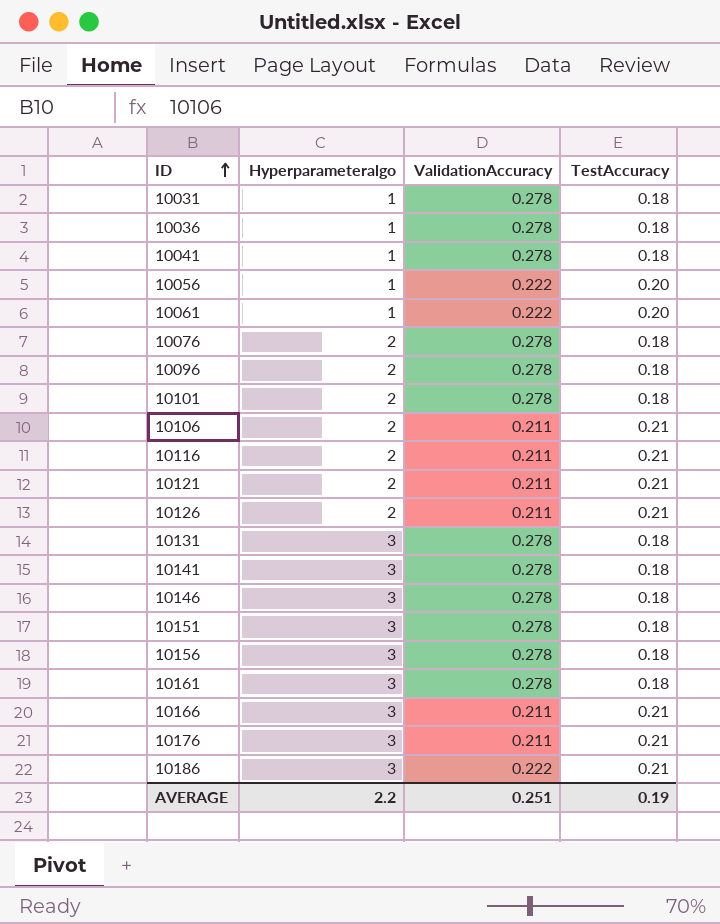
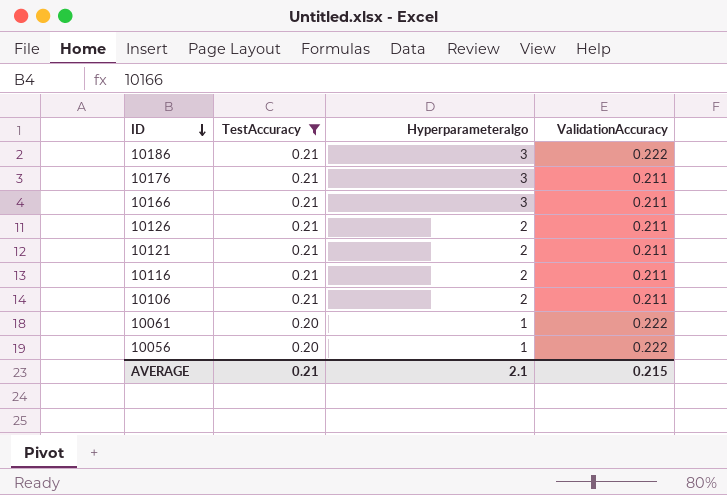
filter: none -> TestAccuracy != 0.18
row order: ID ascending -> ID descending
column TestAccuracy | position: 4 -> 2
AVERAGE | TestAccuracy: 0.19 -> 0.21
AVERAGE | Hyperparameteralgo: 2.2 -> 2.1
AVERAGE | ValidationAccuracy: 0.251 -> 0.215

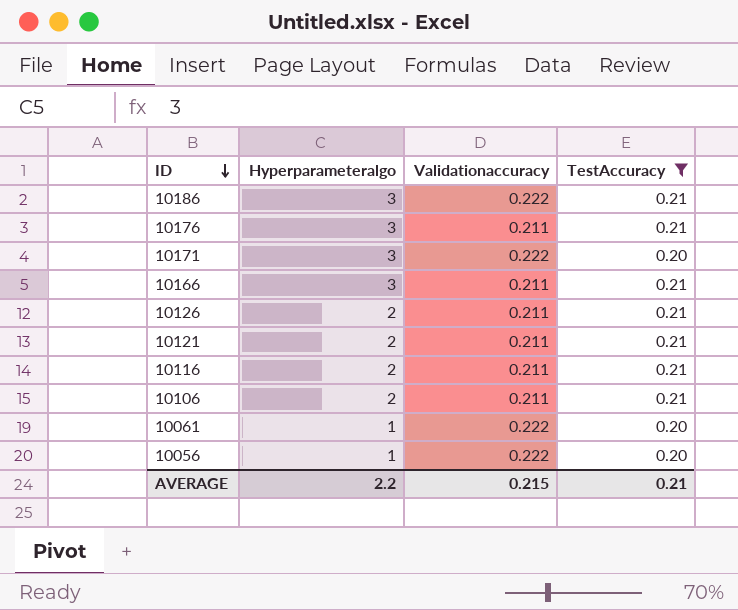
column name: ValidationAccuracy -> Validationaccuracy
column TestAccuracy | position: 2 -> 4
row 10171: none -> 3 | 0.222 | 0.20
AVERAGE | Hyperparameteralgo: 2.1 -> 2.2

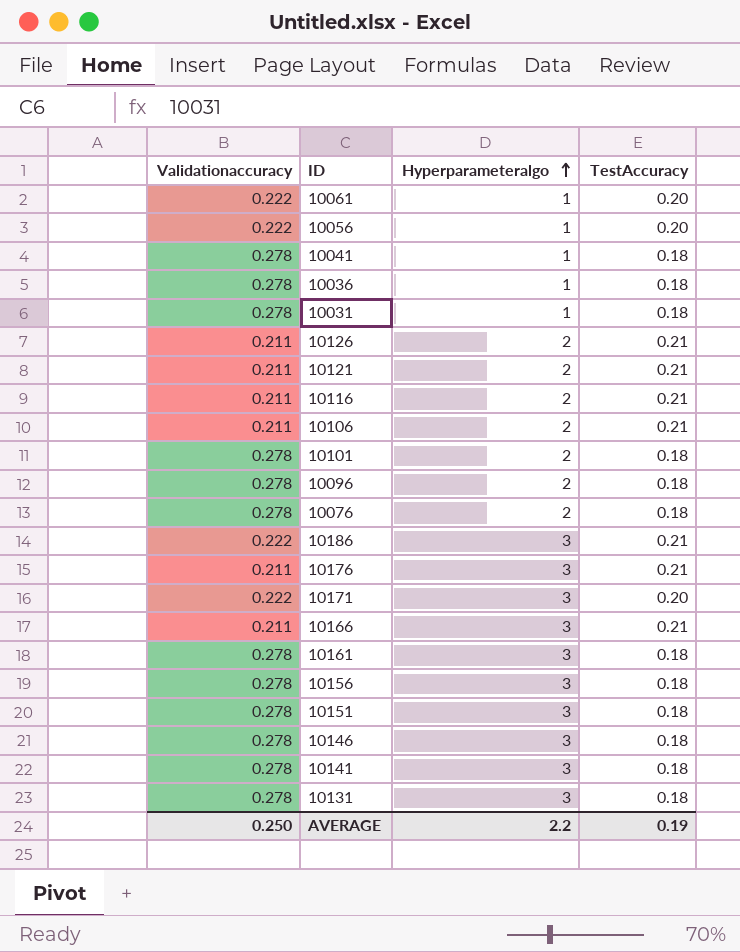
filter: TestAccuracy != 0.18 -> none
row order: ID descending -> Hyperparameteralgo ascending
column Validationaccuracy | position: 3 -> 1
AVERAGE | Validationaccuracy: 0.215 -> 0.250
AVERAGE | TestAccuracy: 0.21 -> 0.19

